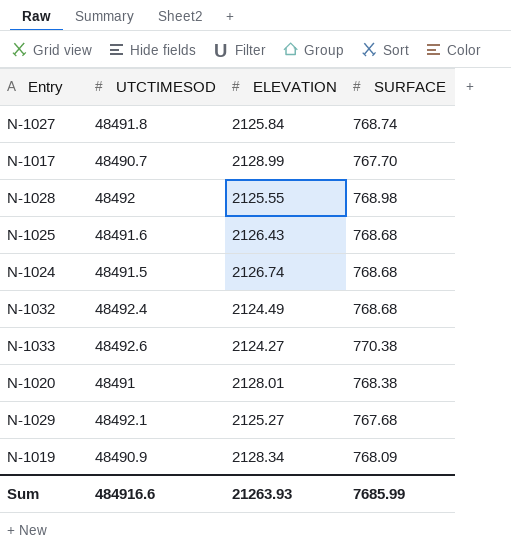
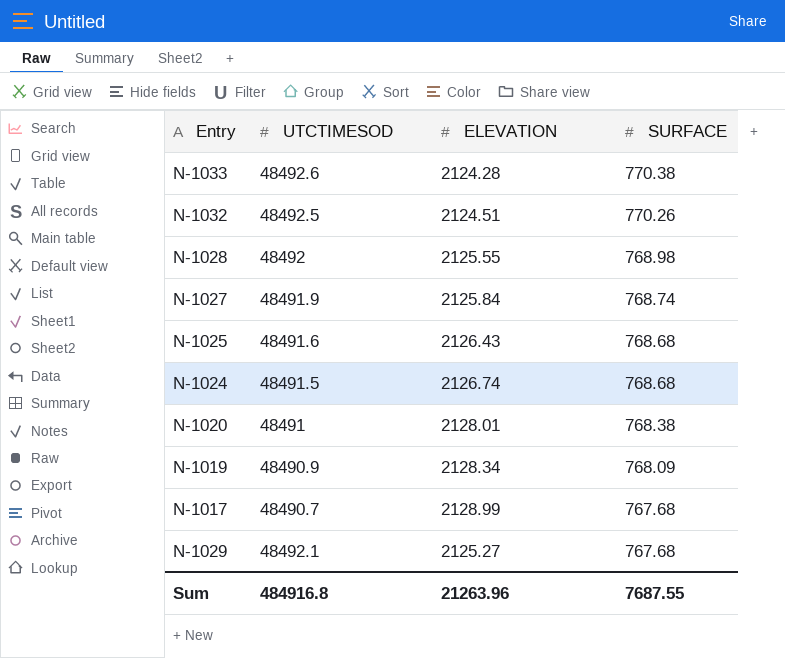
row order: none -> SURFACE descending
N-1033 | ELEVATION: 2124.27 -> 2124.28
N-1032 | UTCTIMESOD: 48492.4 -> 48492.5
N-1032 | ELEVATION: 2124.49 -> 2124.51
N-1032 | SURFACE: 768.68 -> 770.26
N-1027 | UTCTIMESOD: 48491.8 -> 48491.9
N-1017 | SURFACE: 767.70 -> 767.68
Sum | UTCTIMESOD: 484916.6 -> 484916.8
Sum | ELEVATION: 21263.93 -> 21263.96
Sum | SURFACE: 7685.99 -> 7687.55

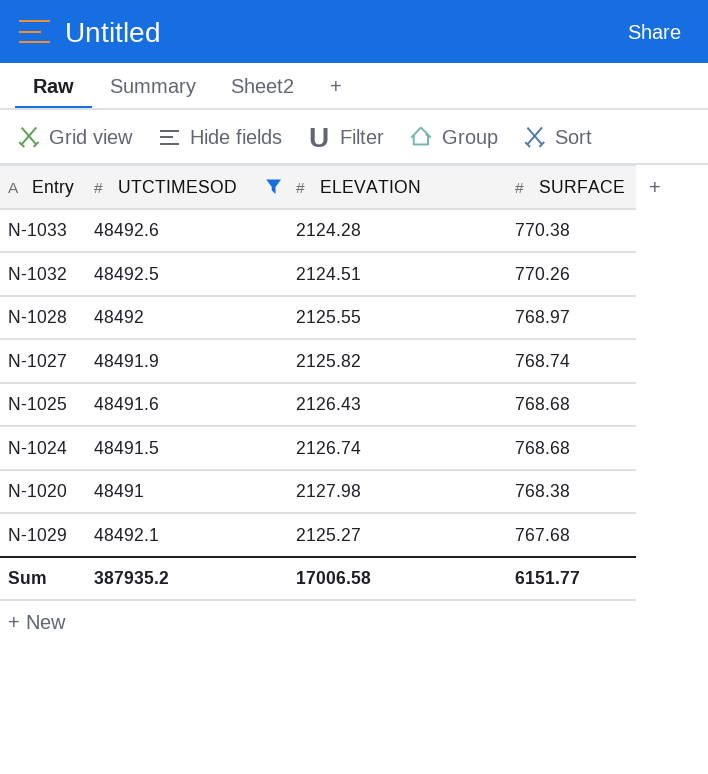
filter: none -> UTCTIMESOD >= 48491
N-1028 | SURFACE: 768.98 -> 768.97
N-1027 | ELEVATION: 2125.84 -> 2125.82
N-1020 | ELEVATION: 2128.01 -> 2127.98
Sum | UTCTIMESOD: 484916.8 -> 387935.2
Sum | ELEVATION: 21263.96 -> 17006.58
Sum | SURFACE: 7687.55 -> 6151.77

